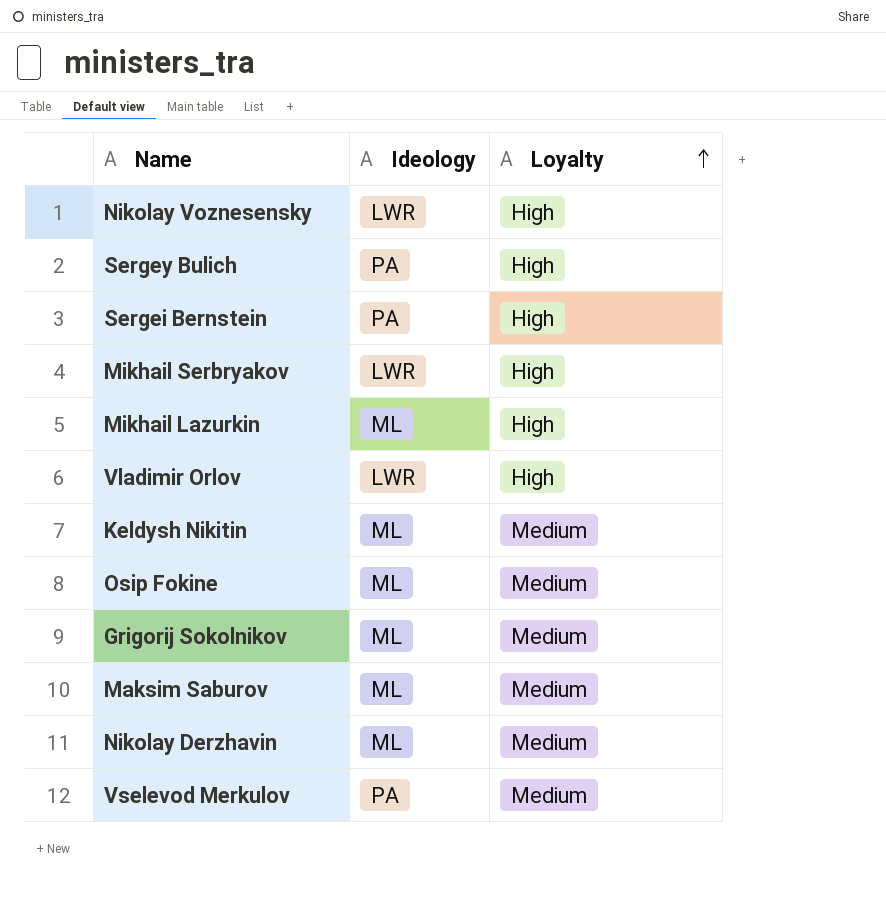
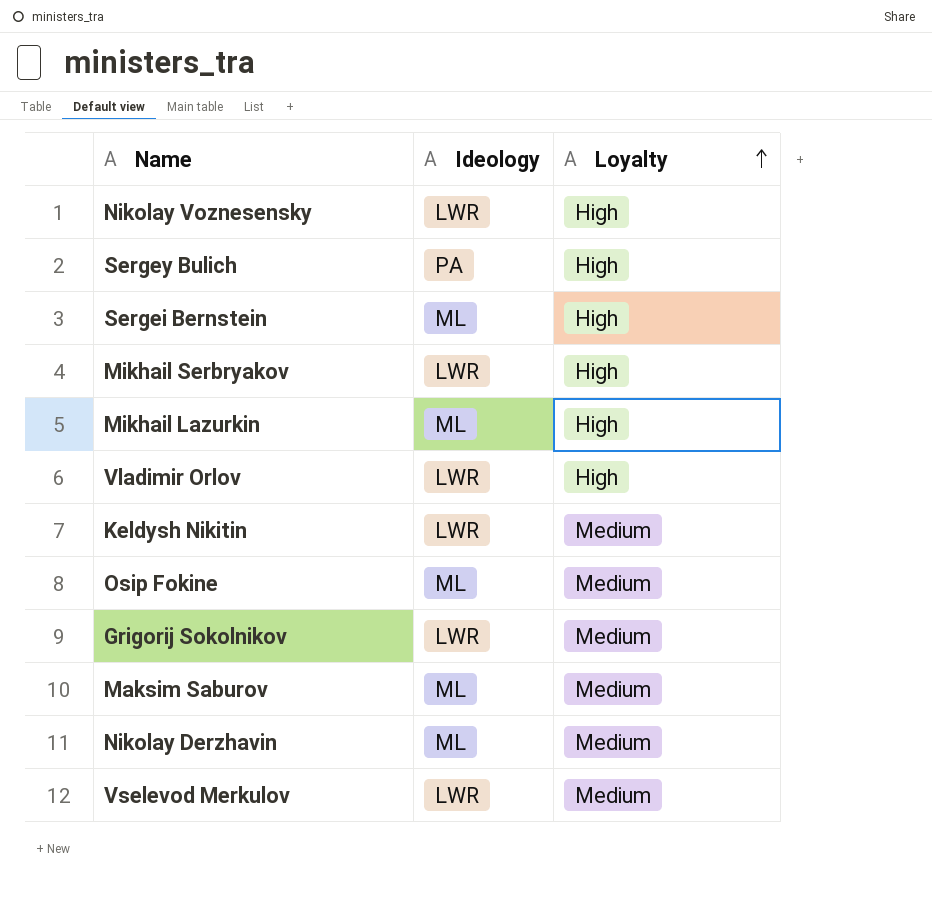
Sergei Bernstein | Ideology: PA -> ML
Keldysh Nikitin | Ideology: ML -> LWR
Grigorij Sokolnikov | Ideology: ML -> LWR
Vselevod Merkulov | Ideology: PA -> LWR

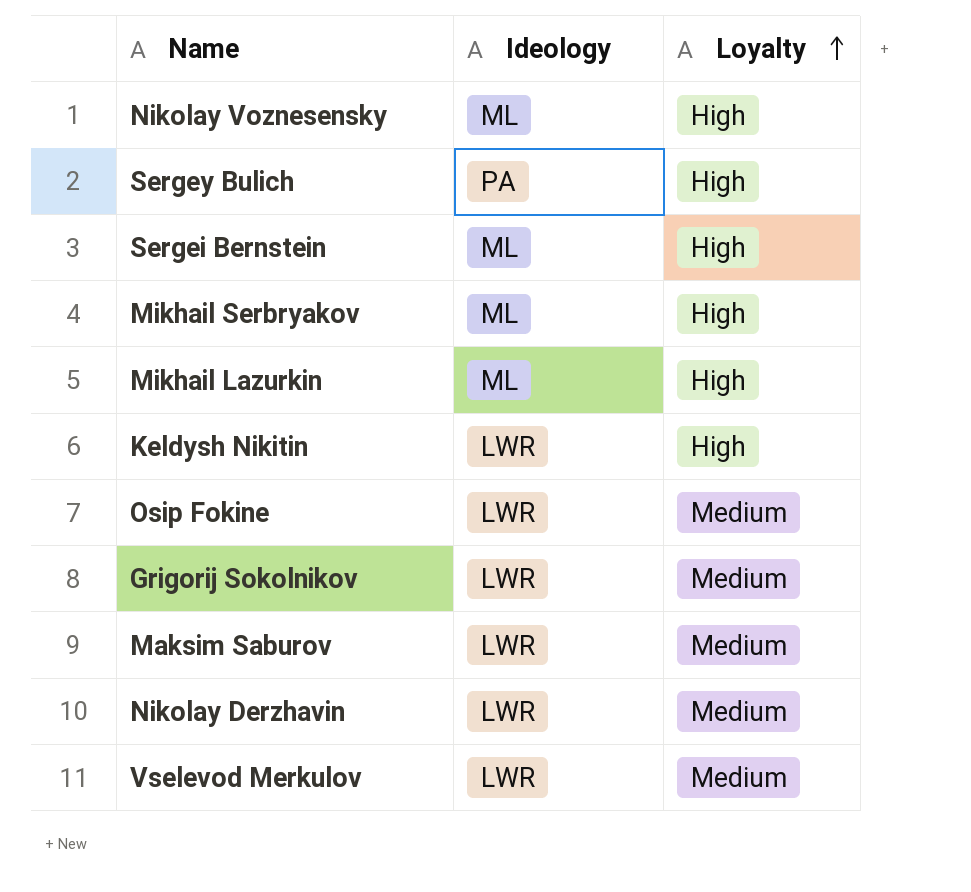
row Vladimir Orlov: LWR | High -> none
Nikolay Voznesensky | Ideology: LWR -> ML
Mikhail Serbryakov | Ideology: LWR -> ML
Keldysh Nikitin | Loyalty: Medium -> High
Osip Fokine | Ideology: ML -> LWR
Maksim Saburov | Ideology: ML -> LWR
Nikolay Derzhavin | Ideology: ML -> LWR

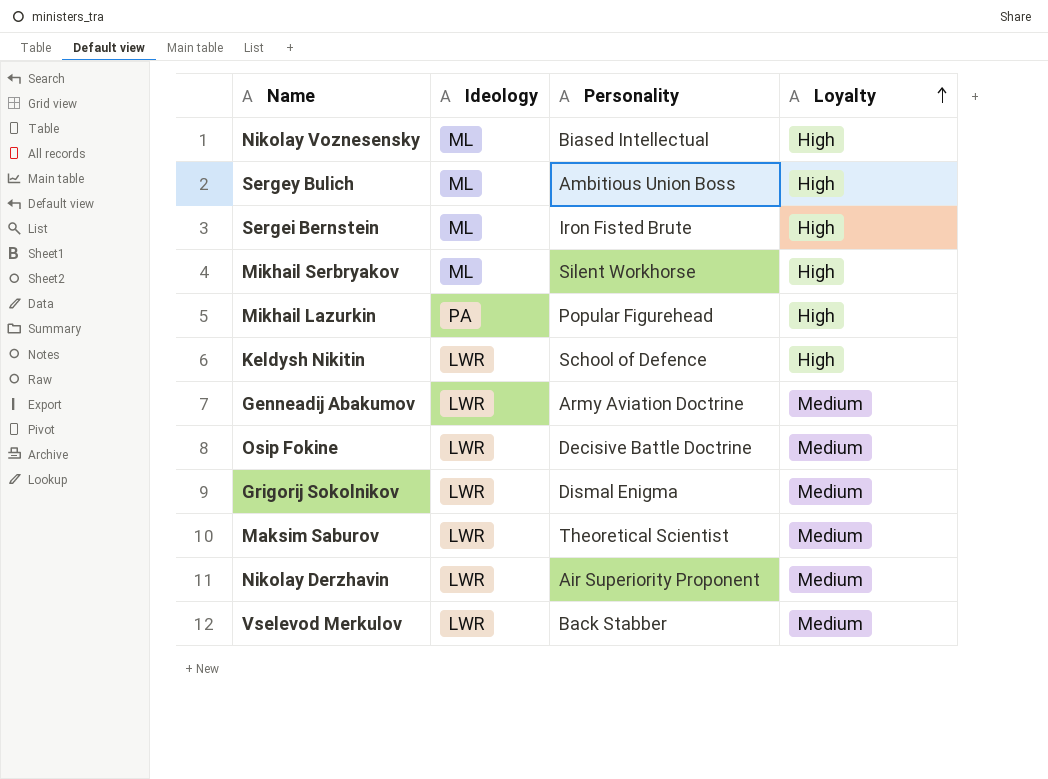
column Personality | position: none -> 3
Sergey Bulich | Ideology: PA -> ML
Mikhail Lazurkin | Ideology: ML -> PA
row Genneadij Abakumov: none -> LWR | Army Aviation Doctrine | Medium

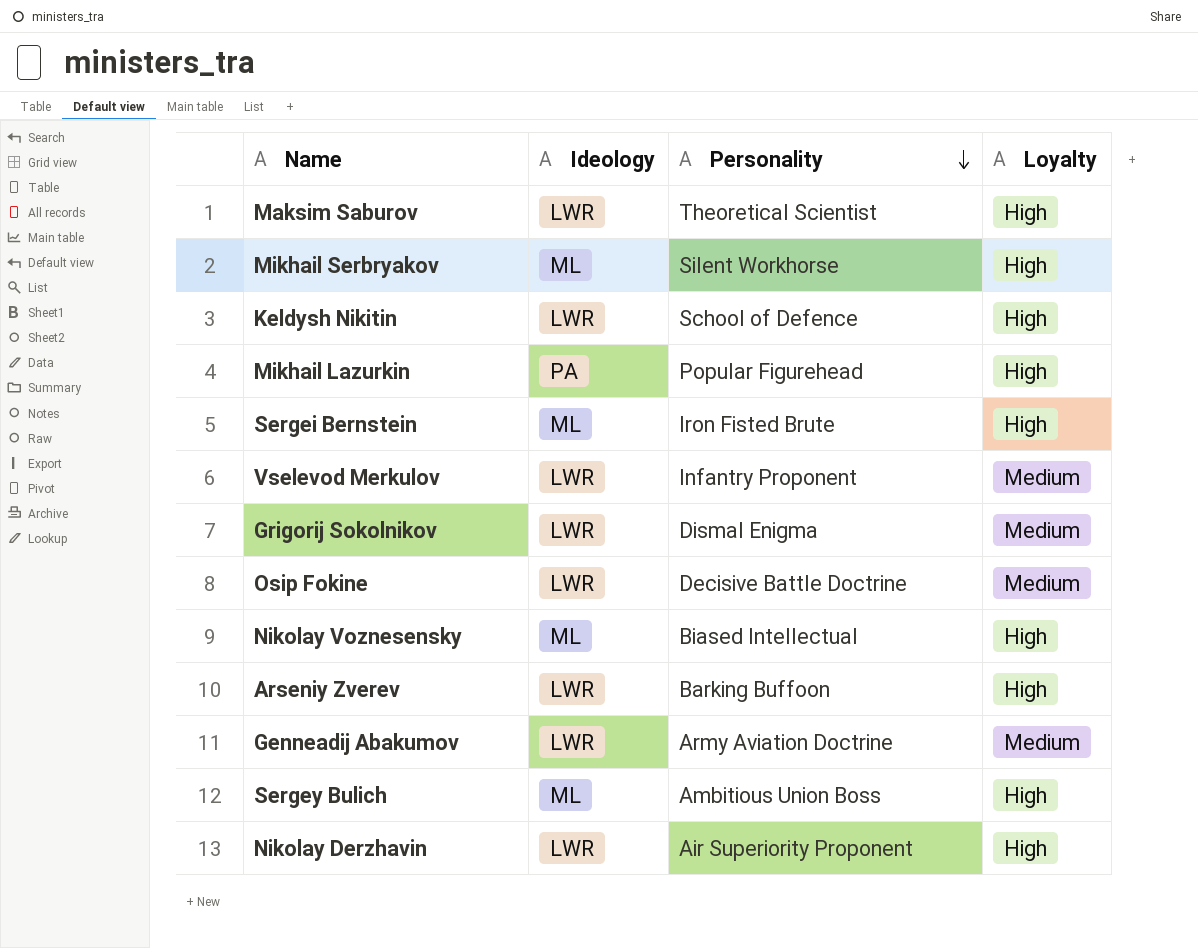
row order: Loyalty ascending -> Personality descending
Maksim Saburov | Loyalty: Medium -> High
Vselevod Merkulov | Personality: Back Stabber -> Infantry Proponent
row Arseniy Zverev: none -> LWR | Barking Buffoon | High
Nikolay Derzhavin | Loyalty: Medium -> High

